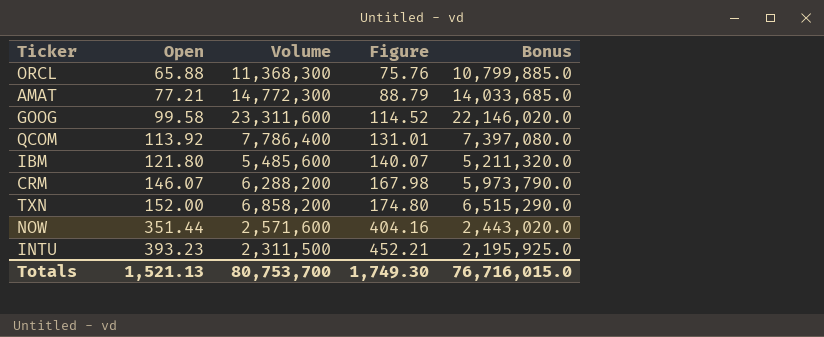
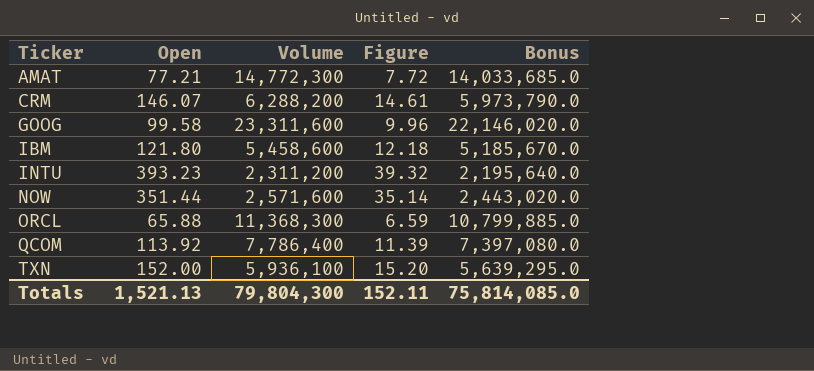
row order: Open ascending -> Ticker ascending
column Figure | formula: [Open] * 1.15 -> [Open] * 0.1
IBM | Volume: 5,485,600 -> 5,458,600
IBM | Bonus: 5,211,320.0 -> 5,185,670.0
INTU | Volume: 2,311,500 -> 2,311,200
INTU | Bonus: 2,195,925.0 -> 2,195,640.0
TXN | Volume: 6,858,200 -> 5,936,100
TXN | Bonus: 6,515,290.0 -> 5,639,295.0
Totals | Volume: 80,753,700 -> 79,804,300
Totals | Figure: 1,749.30 -> 152.11
Totals | Bonus: 76,716,015.0 -> 75,814,085.0

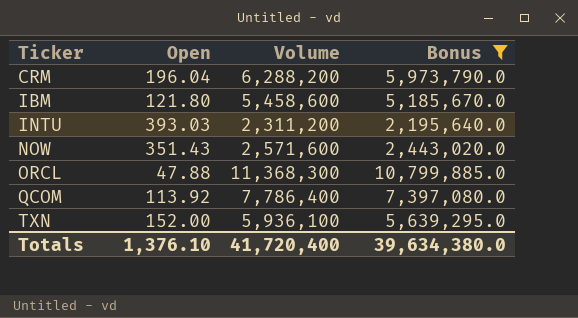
filter: none -> Bonus <= 10,799,885.0
column Figure | formula: [Open] * 0.1 -> none
CRM | Open: 146.07 -> 196.04
INTU | Open: 393.23 -> 393.03
NOW | Open: 351.44 -> 351.43
ORCL | Open: 65.88 -> 47.88
Totals | Open: 1,521.13 -> 1,376.10
Totals | Volume: 79,804,300 -> 41,720,400
Totals | Bonus: 75,814,085.0 -> 39,634,380.0

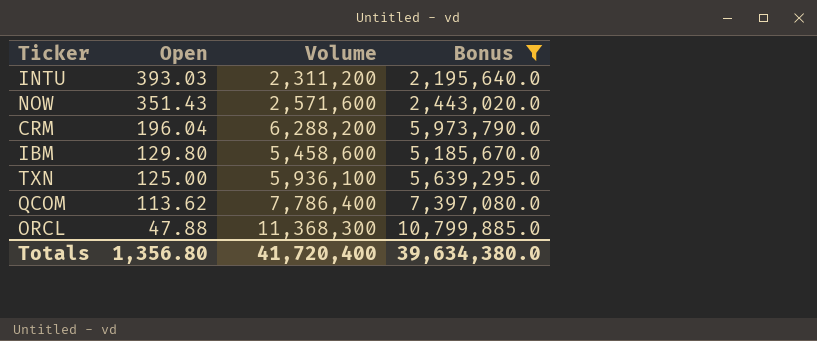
row order: Ticker ascending -> Open descending
IBM | Open: 121.80 -> 129.80
TXN | Open: 152.00 -> 125.00
QCOM | Open: 113.92 -> 113.62
Totals | Open: 1,376.10 -> 1,356.80

